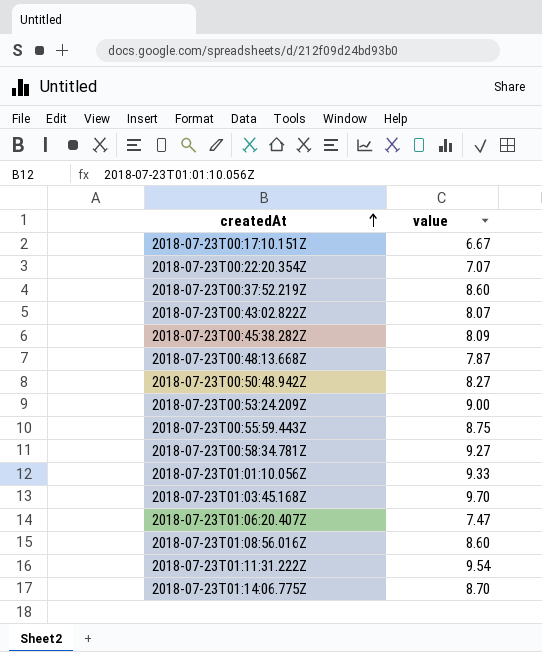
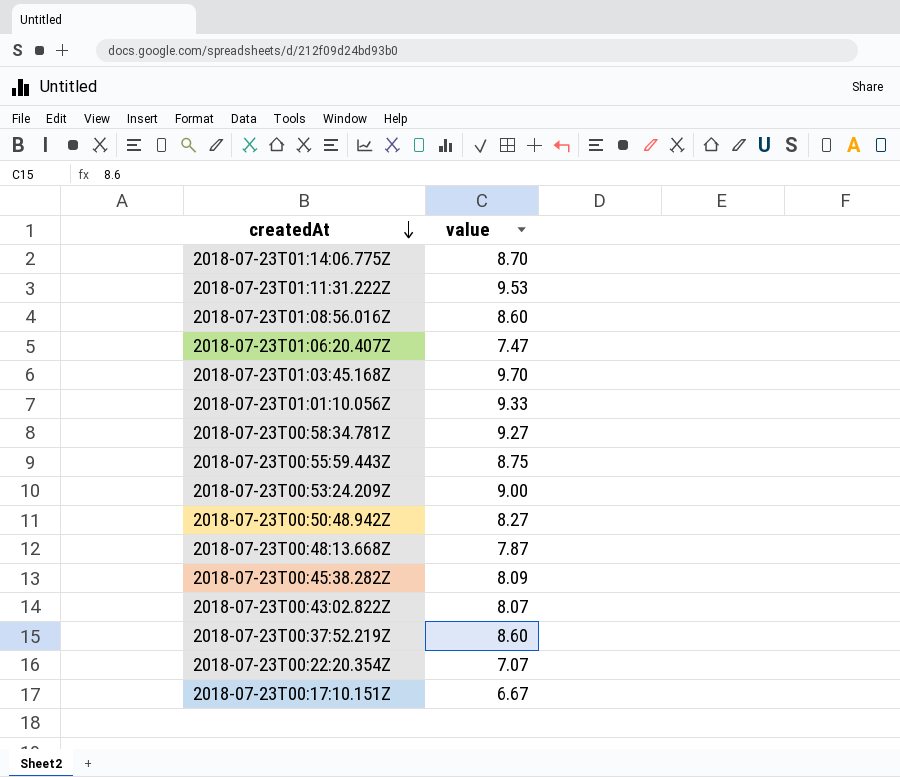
row order: createdAt ascending -> createdAt descending
2018-07-23T01:11:31.222Z | value: 9.54 -> 9.53

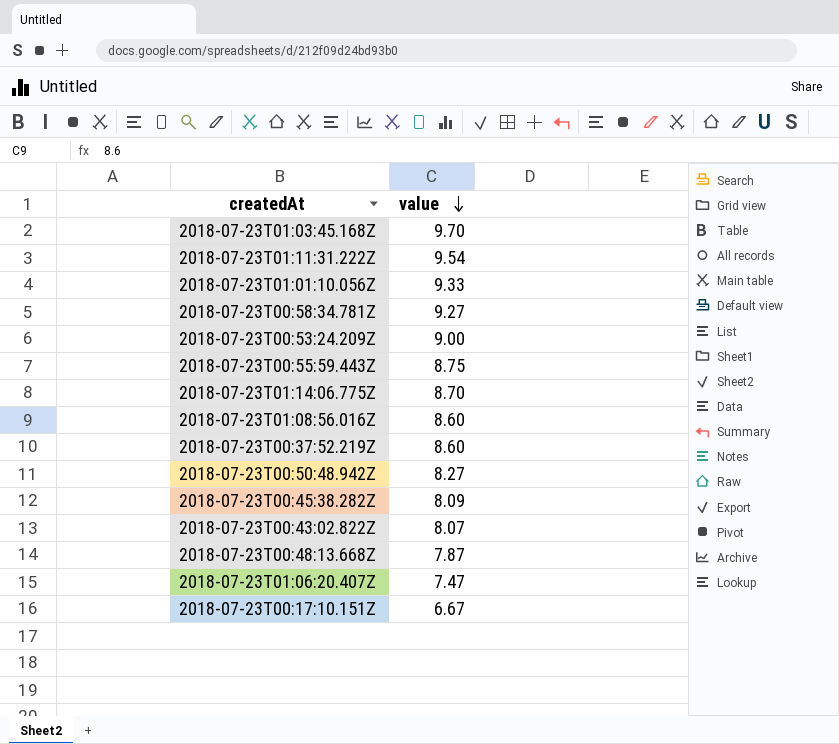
row order: createdAt descending -> value descending
row 2018-07-23T00:22:20.354Z: 7.07 -> none
2018-07-23T01:11:31.222Z | value: 9.53 -> 9.54

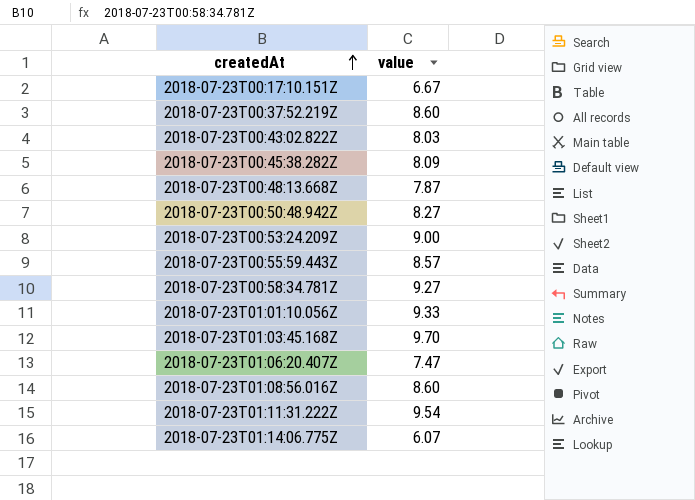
row order: value descending -> createdAt ascending
2018-07-23T00:43:02.822Z | value: 8.07 -> 8.03
2018-07-23T00:55:59.443Z | value: 8.75 -> 8.57
2018-07-23T01:14:06.775Z | value: 8.70 -> 6.07

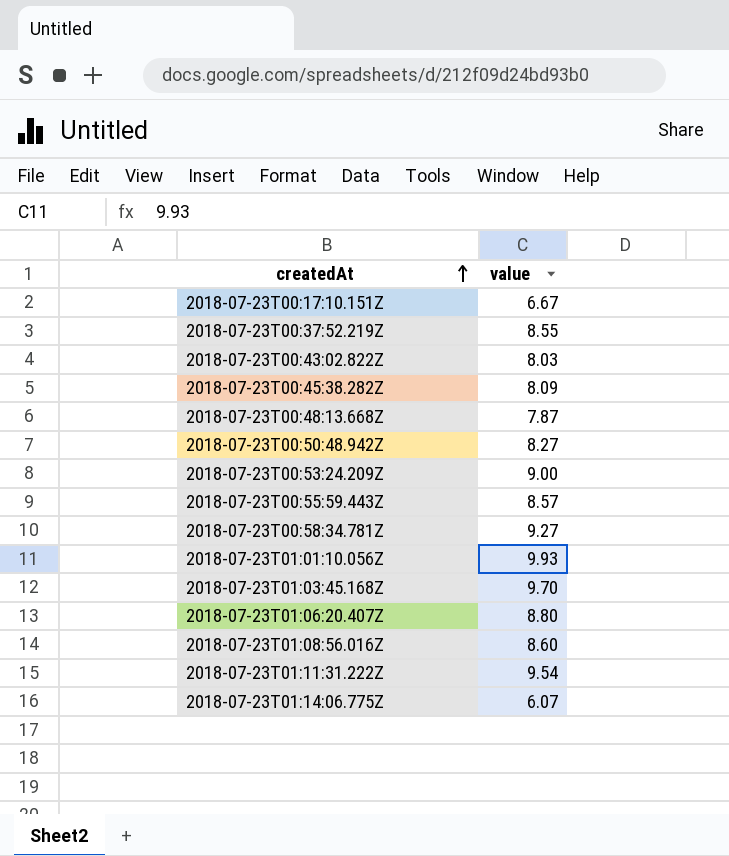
2018-07-23T00:37:52.219Z | value: 8.60 -> 8.55
2018-07-23T01:01:10.056Z | value: 9.33 -> 9.93
2018-07-23T01:06:20.407Z | value: 7.47 -> 8.80

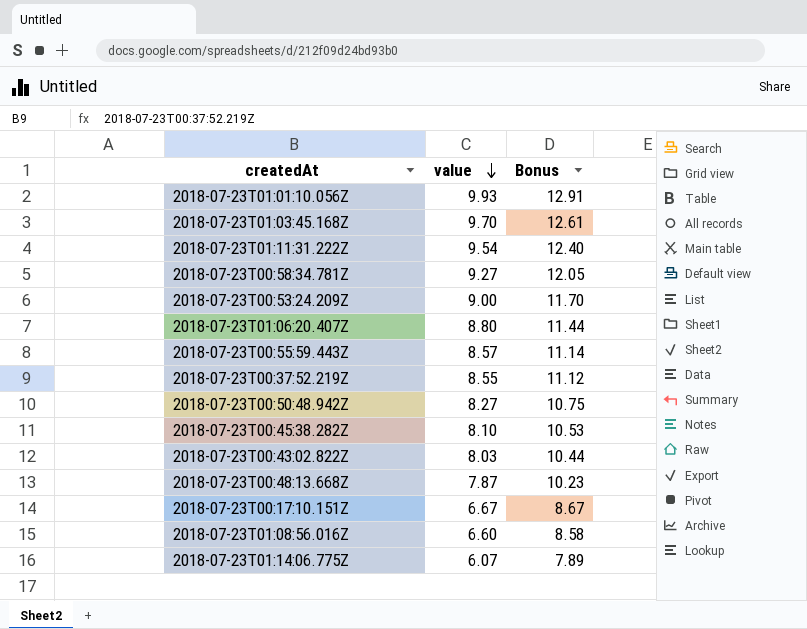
row order: createdAt ascending -> value descending
column Bonus | formula: none -> [value] * 1.3
2018-07-23T00:45:38.282Z | value: 8.09 -> 8.10
2018-07-23T01:08:56.016Z | value: 8.60 -> 6.60

